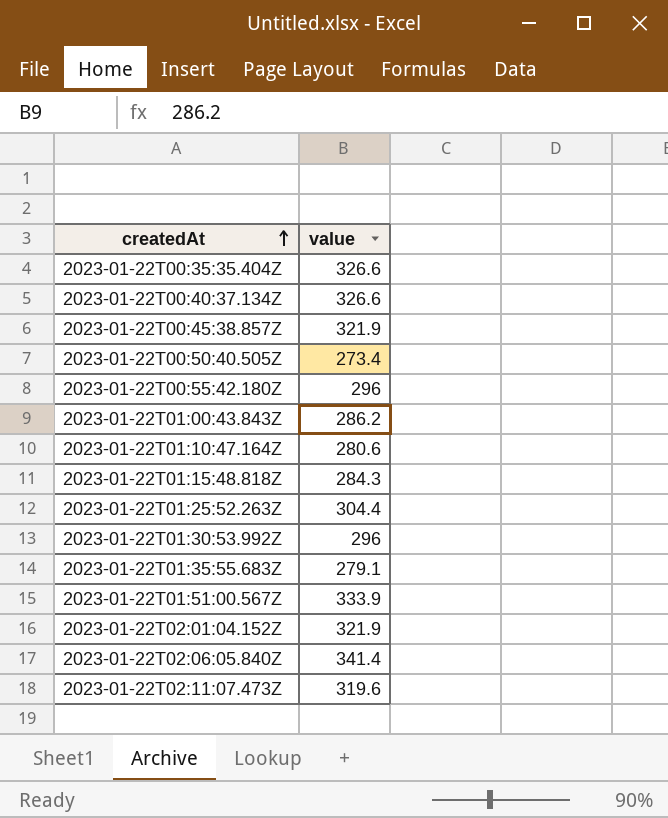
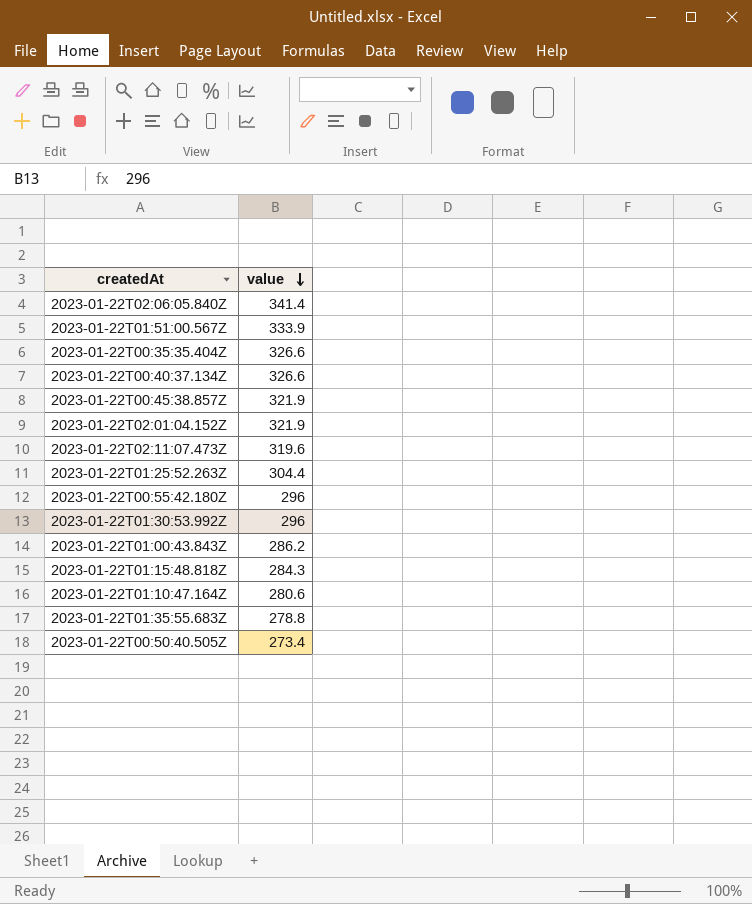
row order: createdAt ascending -> value descending
2023-01-22T01:35:55.683Z | value: 279.1 -> 278.8

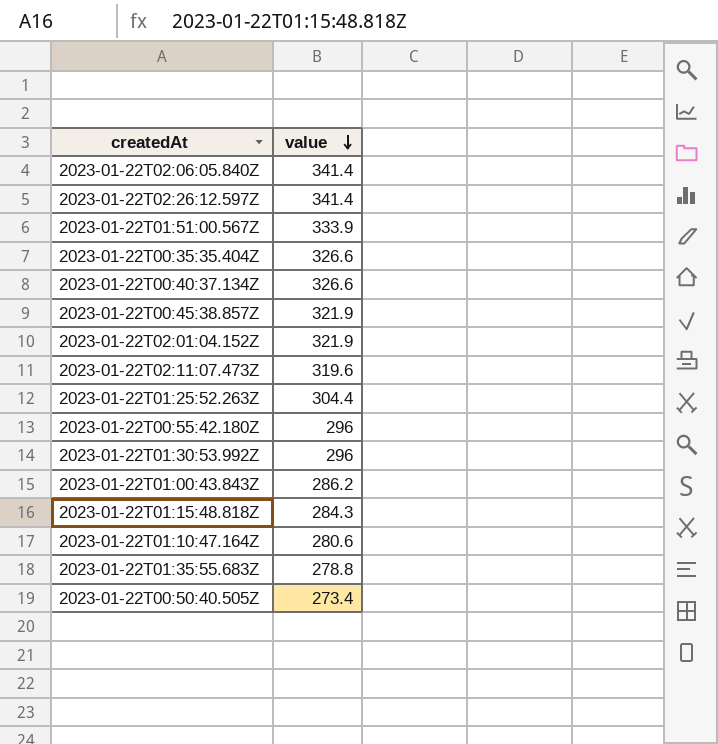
row 2023-01-22T02:26:12.597Z: none -> 341.4

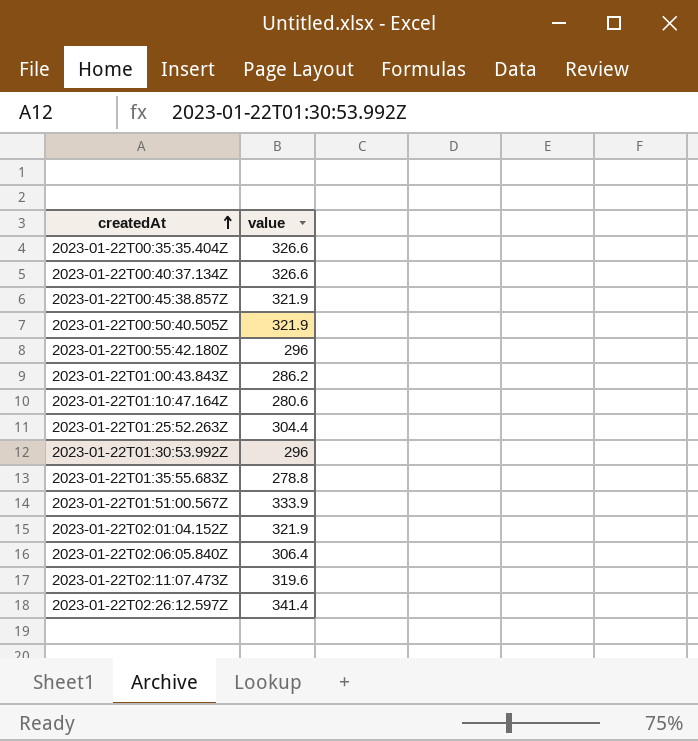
row order: value descending -> createdAt ascending
row 2023-01-22T01:15:48.818Z: 284.3 -> none
2023-01-22T00:50:40.505Z | value: 273.4 -> 321.9
2023-01-22T02:06:05.840Z | value: 341.4 -> 306.4

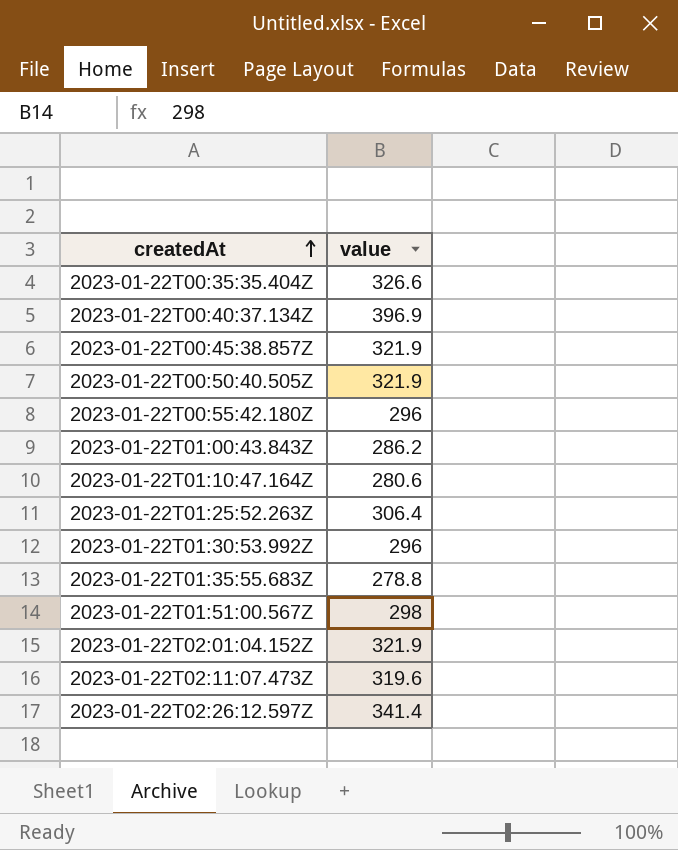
row 2023-01-22T02:06:05.840Z: 306.4 -> none
2023-01-22T00:40:37.134Z | value: 326.6 -> 396.9
2023-01-22T01:25:52.263Z | value: 304.4 -> 306.4
2023-01-22T01:51:00.567Z | value: 333.9 -> 298

